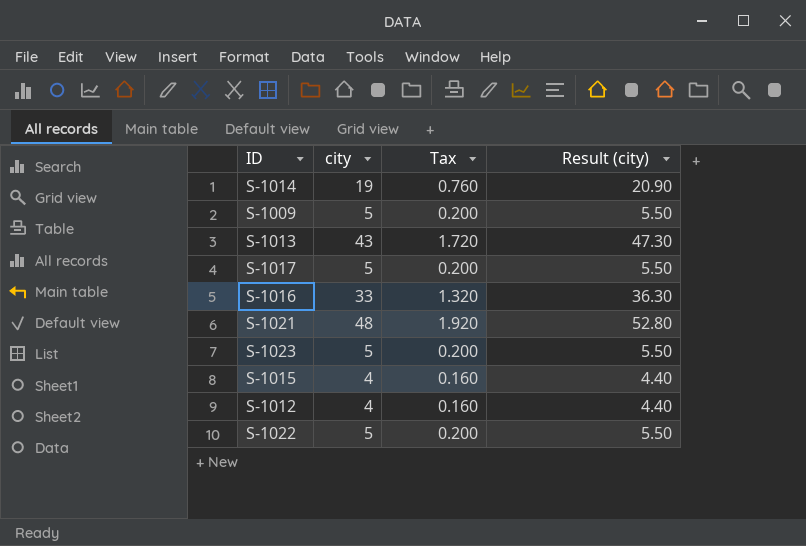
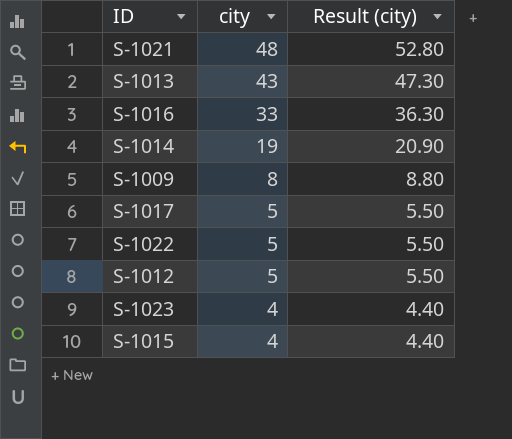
row order: none -> city descending
column Tax | formula: [city] * 0.04 -> none
S-1009 | city: 5 -> 8
S-1009 | Result (city): 5.50 -> 8.80
S-1012 | city: 4 -> 5
S-1012 | Result (city): 4.40 -> 5.50
S-1023 | city: 5 -> 4
S-1023 | Result (city): 5.50 -> 4.40

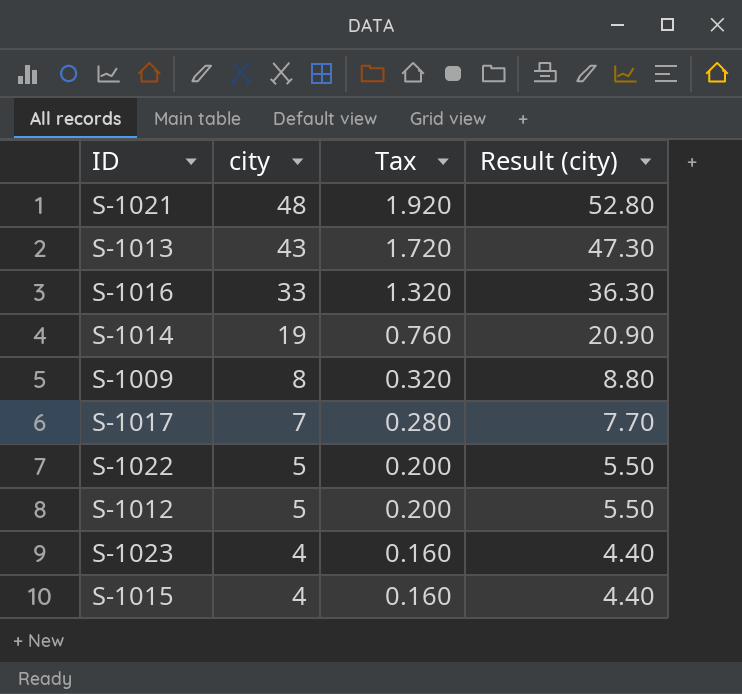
column Tax | formula: none -> [city] * 0.04
S-1017 | city: 5 -> 7
S-1017 | Result (city): 5.50 -> 7.70

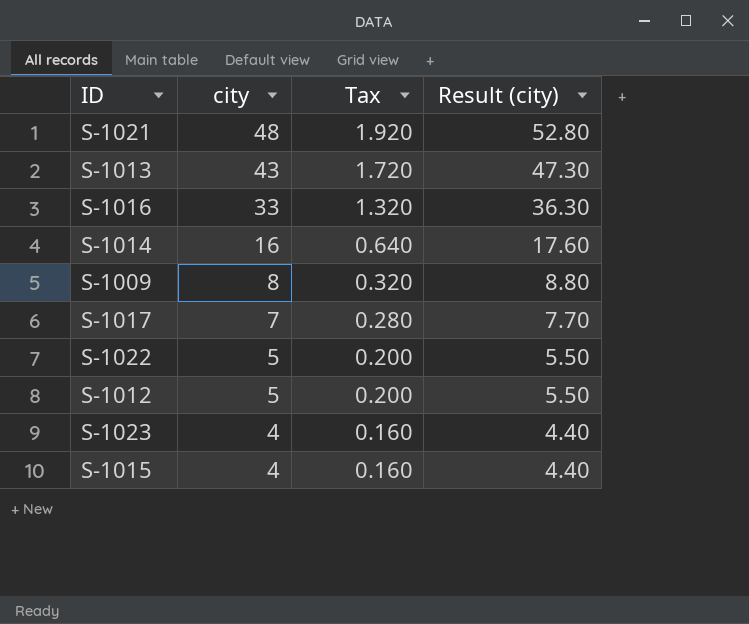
S-1014 | city: 19 -> 16
S-1014 | Tax: 0.760 -> 0.640
S-1014 | Result (city): 20.90 -> 17.60

